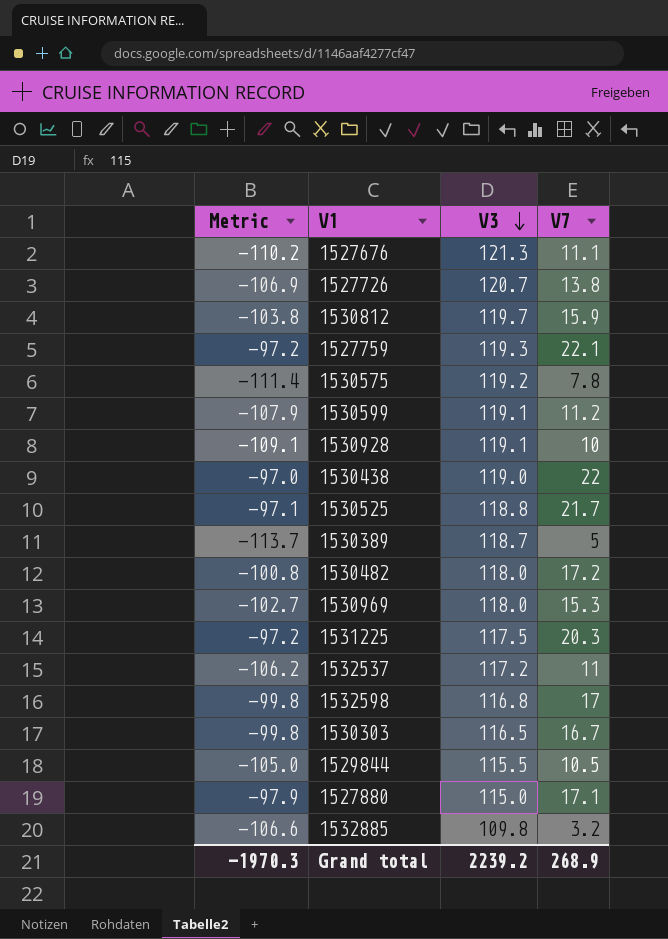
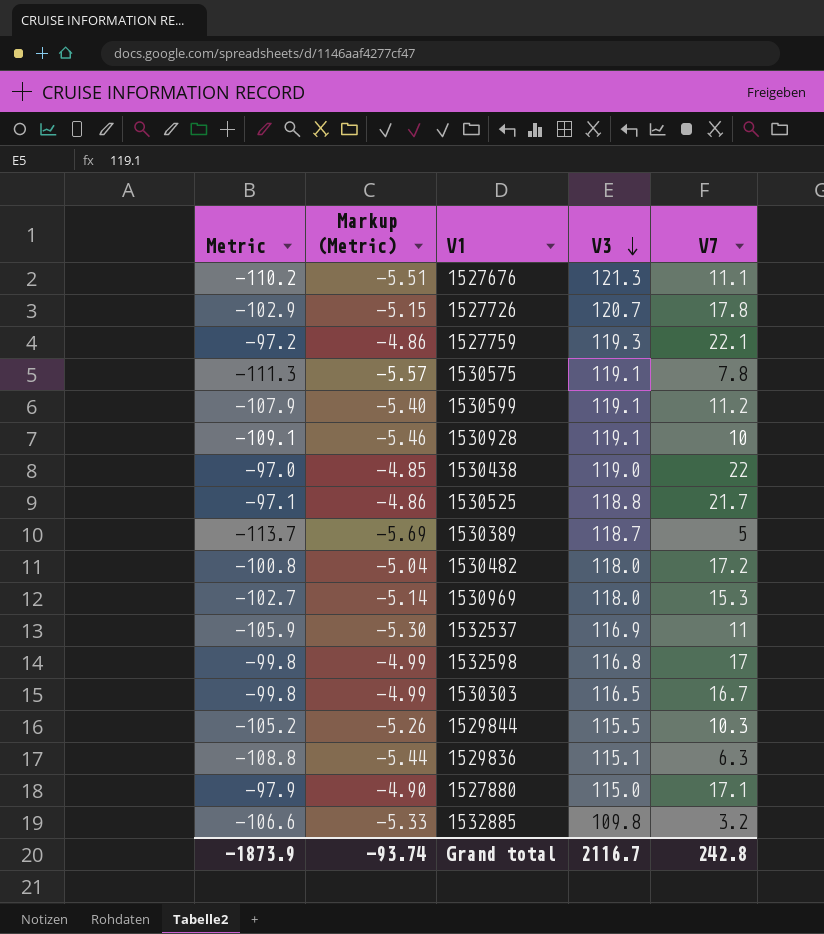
column Markup (Metric) | formula: none -> [Metric] * 0.05
row 1530812: -103.8 | 119.7 | 15.9 -> none
row 1531225: -97.2 | 117.5 | 20.3 -> none
1527726 | Metric: -106.9 -> -102.9
1527726 | V7: 13.8 -> 17.8
1530575 | Metric: -111.4 -> -111.3
1530575 | V3: 119.2 -> 119.1
1532537 | Metric: -106.2 -> -105.9
1532537 | V3: 117.2 -> 116.9
1529844 | Metric: -105.0 -> -105.2
1529844 | V7: 10.5 -> 10.3
row 1529836: none -> -108.8 | -5.44 | 115.1 | 6.3
Grand total | Metric: -1970.3 -> -1873.9
Grand total | V3: 2239.2 -> 2116.7
Grand total | V7: 268.9 -> 242.8

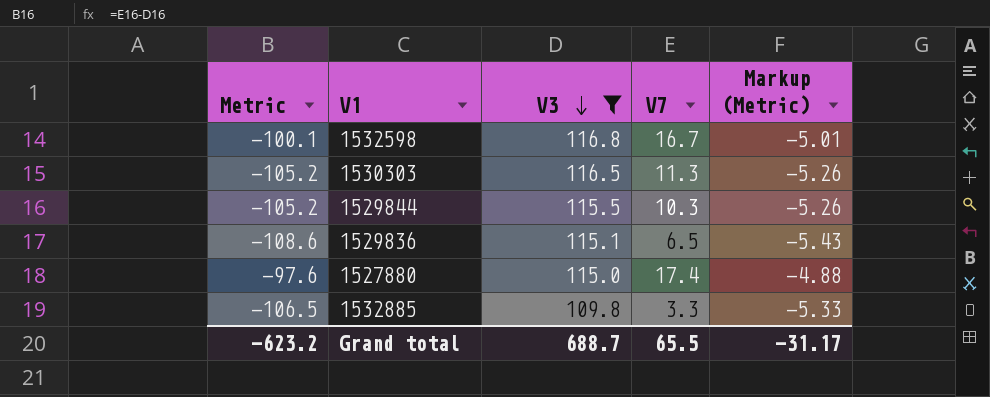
filter: none -> V3 <= 116.8
column Markup (Metric) | position: 2 -> 5
1532598 | Metric: -99.8 -> -100.1
1532598 | V7: 17 -> 16.7
1532598 | Markup (Metric): -4.99 -> -5.01
1530303 | Metric: -99.8 -> -105.2
1530303 | V7: 16.7 -> 11.3
1530303 | Markup (Metric): -4.99 -> -5.26
1529836 | Metric: -108.8 -> -108.6
1529836 | V7: 6.3 -> 6.5
1529836 | Markup (Metric): -5.44 -> -5.43
1527880 | Metric: -97.9 -> -97.6
1527880 | V7: 17.1 -> 17.4
1527880 | Markup (Metric): -4.90 -> -4.88
1532885 | Metric: -106.6 -> -106.5
1532885 | V7: 3.2 -> 3.3
Grand total | Metric: -1873.9 -> -623.2
Grand total | V3: 2116.7 -> 688.7
Grand total | V7: 242.8 -> 65.5
Grand total | Markup (Metric): -93.74 -> -31.17

